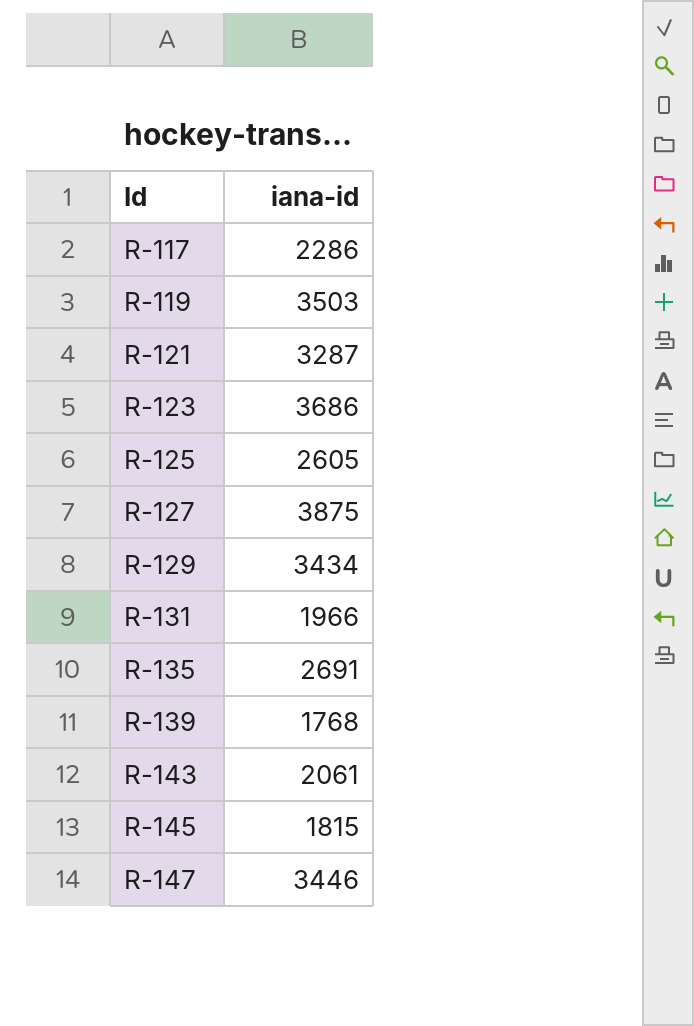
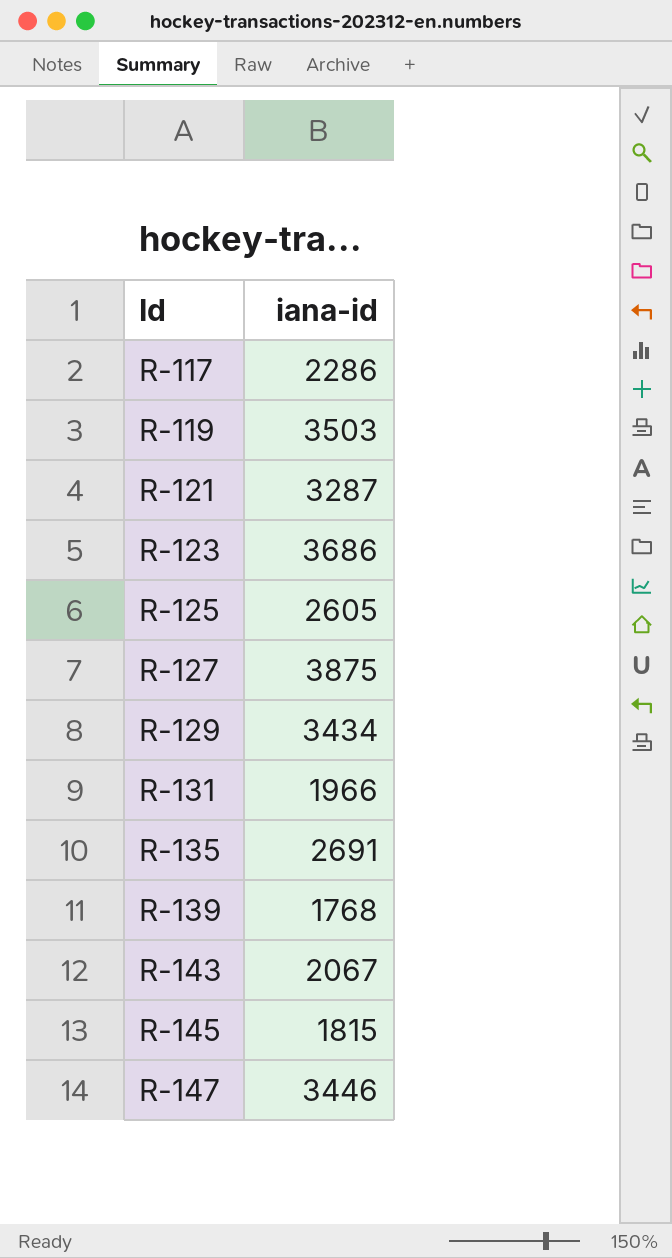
R-143 | iana-id: 2061 -> 2067

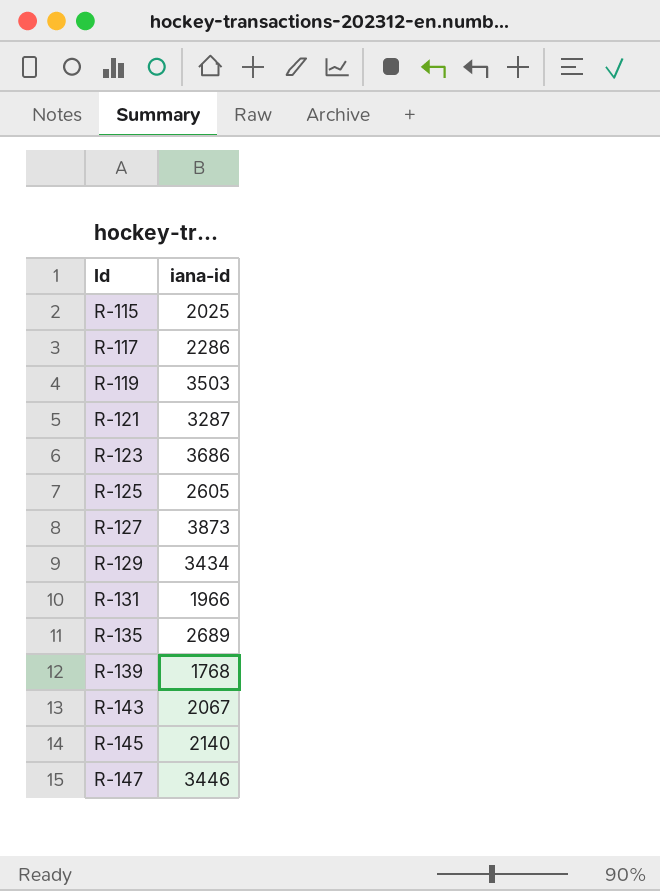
row R-115: none -> 2025
R-127 | iana-id: 3875 -> 3873
R-135 | iana-id: 2691 -> 2689
R-145 | iana-id: 1815 -> 2140

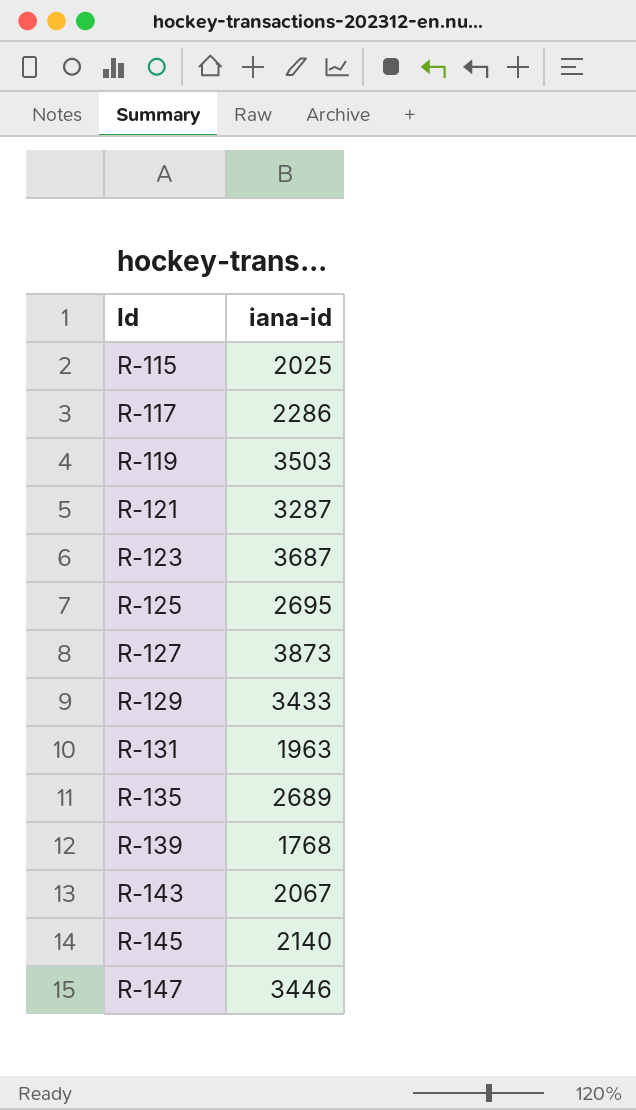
R-123 | iana-id: 3686 -> 3687
R-125 | iana-id: 2605 -> 2695
R-129 | iana-id: 3434 -> 3433
R-131 | iana-id: 1966 -> 1963

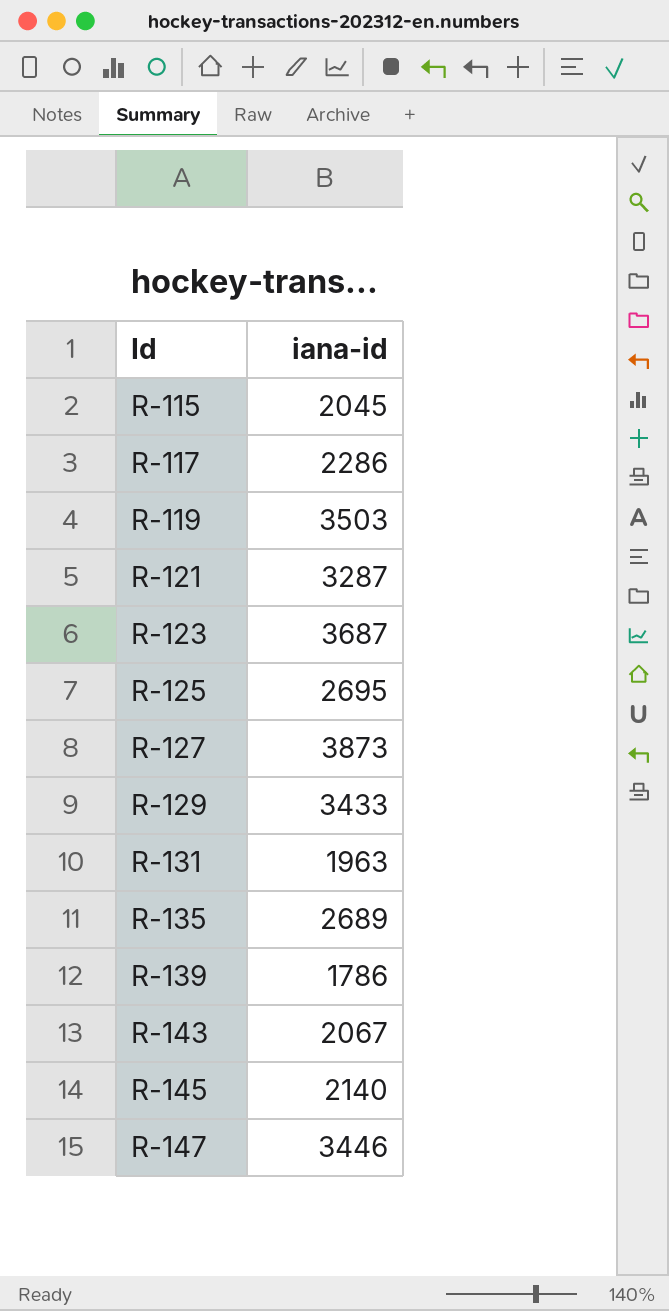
R-115 | iana-id: 2025 -> 2045
R-139 | iana-id: 1768 -> 1786

